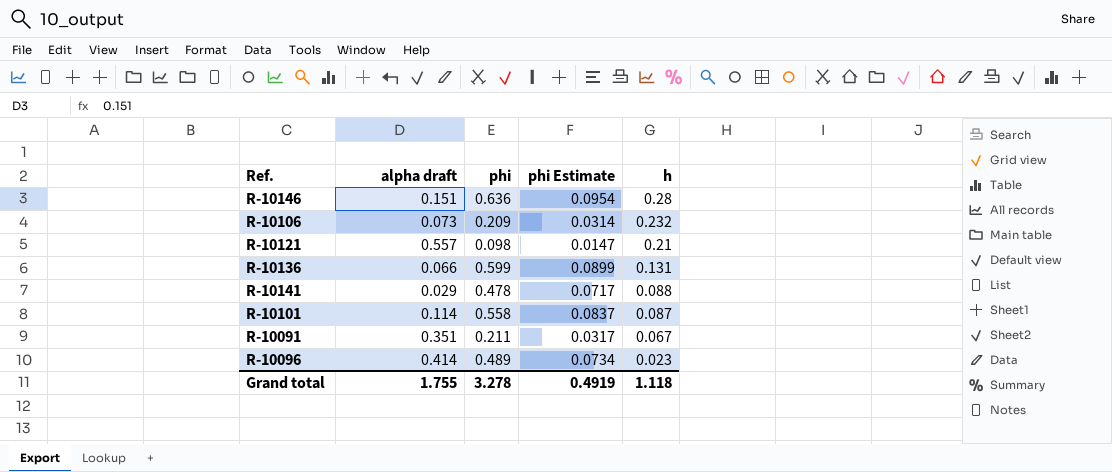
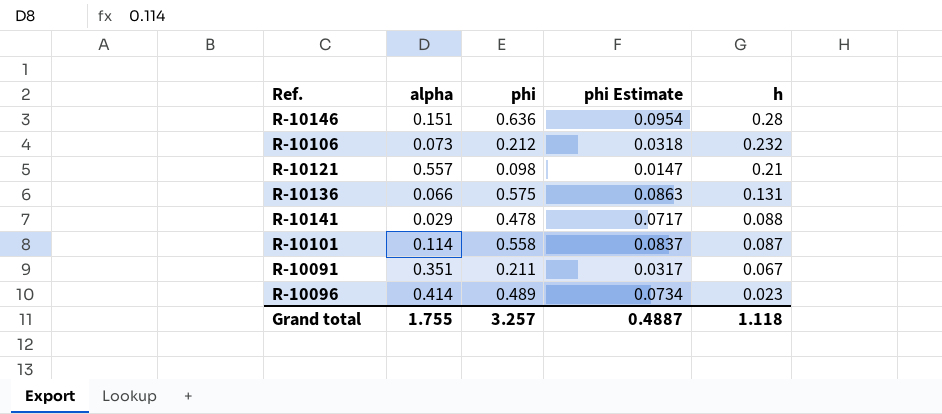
column name: alpha draft -> alpha
R-10106 | phi: 0.209 -> 0.212
R-10106 | phi Estimate: 0.0314 -> 0.0318
R-10136 | phi: 0.599 -> 0.575
R-10136 | phi Estimate: 0.0899 -> 0.0863
Grand total | phi: 3.278 -> 3.257
Grand total | phi Estimate: 0.4919 -> 0.4887

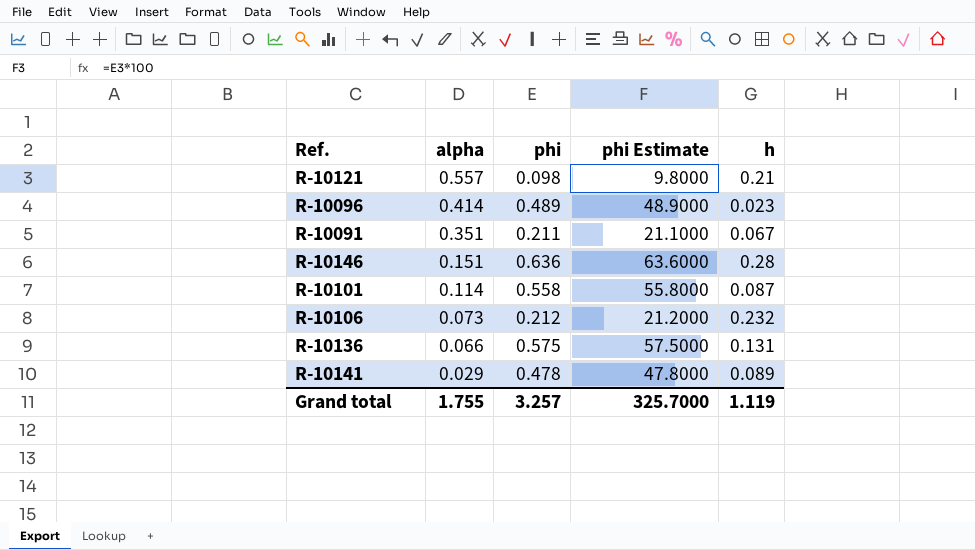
row order: h descending -> alpha descending
column phi Estimate | formula: [phi] * 0.15 -> [phi] * 100
R-10141 | h: 0.088 -> 0.089
Grand total | phi Estimate: 0.4887 -> 325.7000
Grand total | h: 1.118 -> 1.119

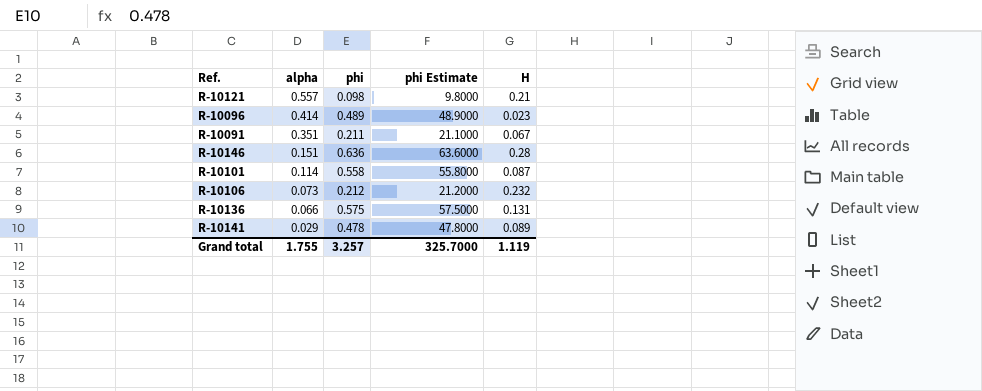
column name: h -> H

